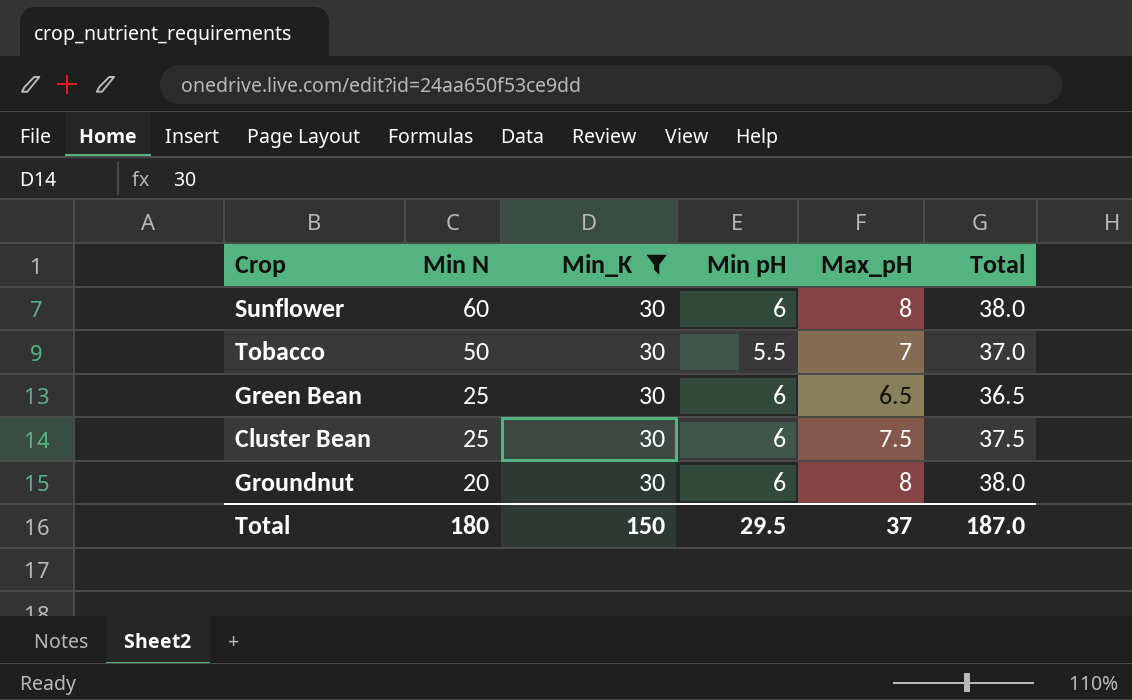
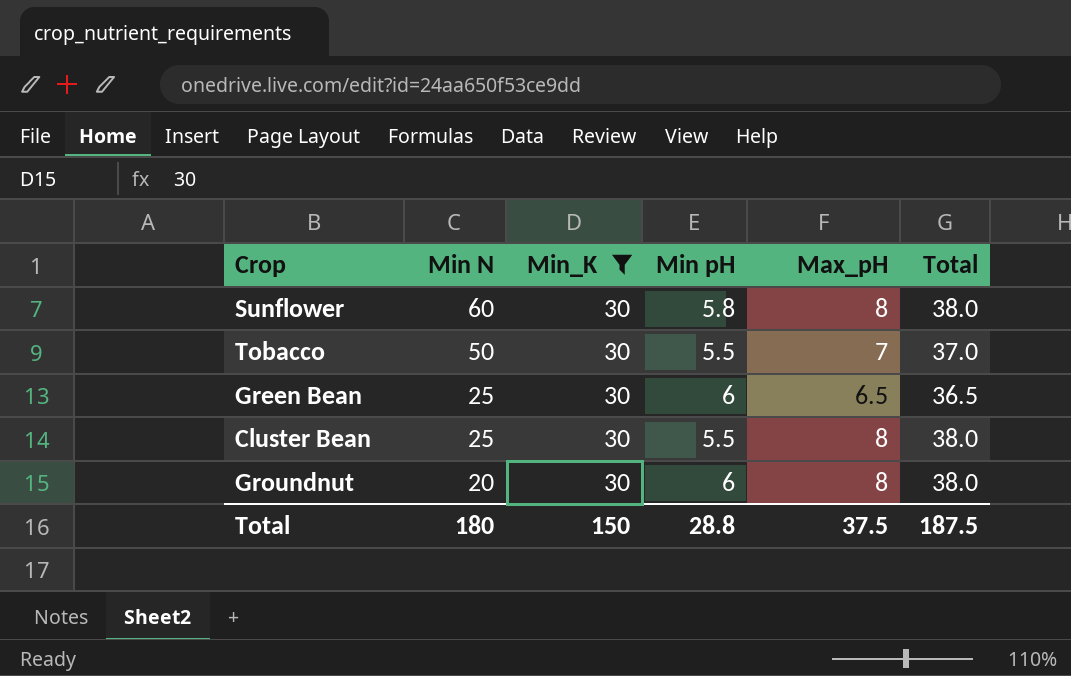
Sunflower | Min pH: 6 -> 5.8
Cluster Bean | Min pH: 6 -> 5.5
Cluster Bean | Max_pH: 7.5 -> 8
Cluster Bean | Total: 37.5 -> 38.0
Total | Min pH: 29.5 -> 28.8
Total | Max_pH: 37 -> 37.5
Total | Total: 187.0 -> 187.5

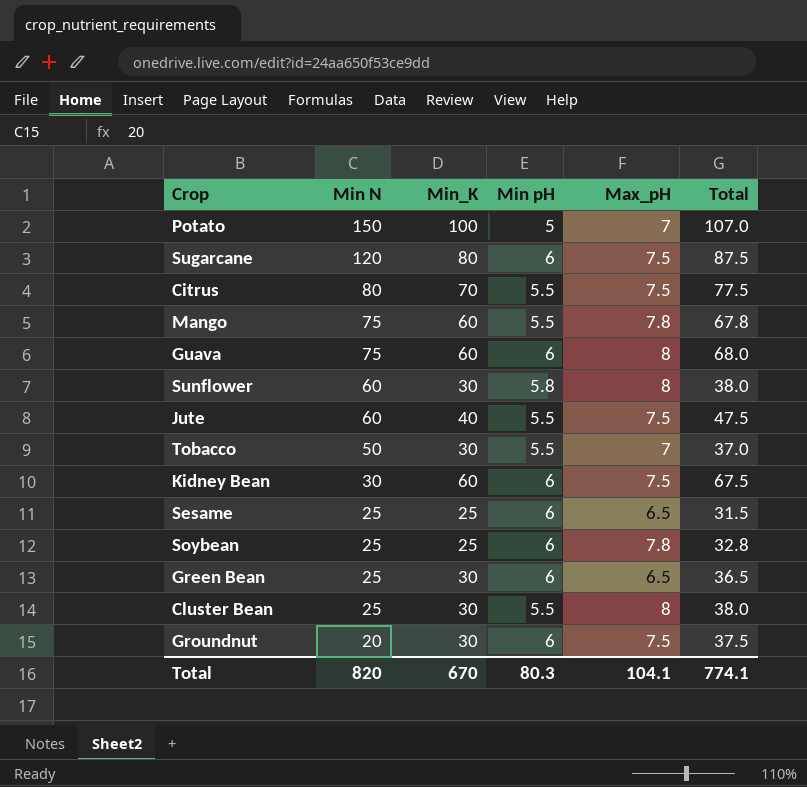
filter: Min_K = 30 -> none
Groundnut | Max_pH: 8 -> 7.5
Groundnut | Total: 38.0 -> 37.5
Total | Min N: 180 -> 820
Total | Min_K: 150 -> 670
Total | Min pH: 28.8 -> 80.3
Total | Max_pH: 37.5 -> 104.1
Total | Total: 187.5 -> 774.1

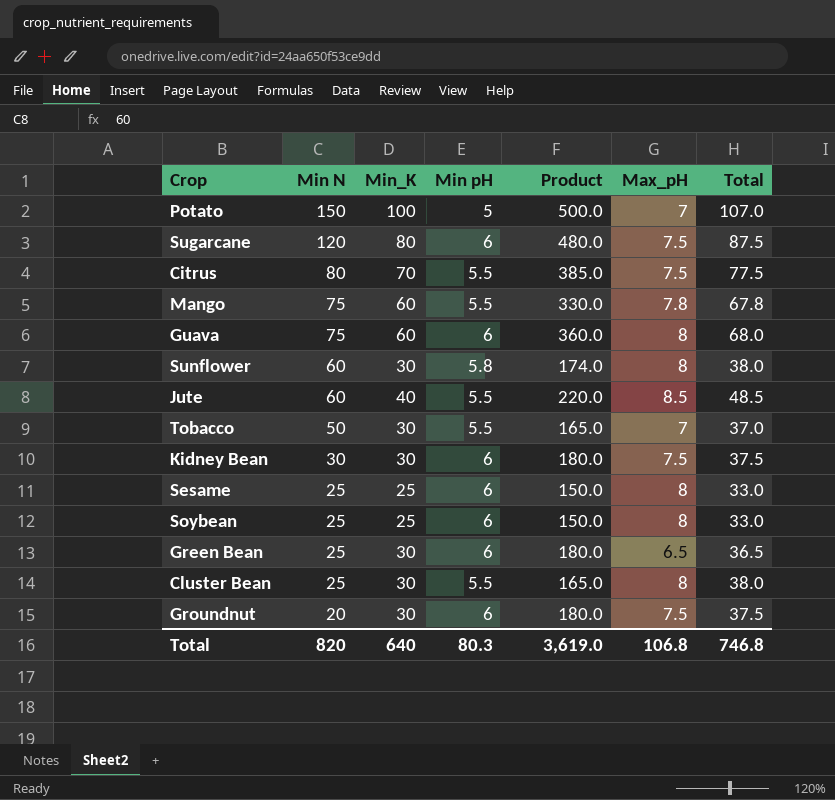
column Product | formula: none -> [Min_K] * [Min pH]
Jute | Max_pH: 7.5 -> 8.5
Jute | Total: 47.5 -> 48.5
Kidney Bean | Min_K: 60 -> 30
Kidney Bean | Total: 67.5 -> 37.5
Sesame | Max_pH: 6.5 -> 8
Sesame | Total: 31.5 -> 33.0
Soybean | Max_pH: 7.8 -> 8
Soybean | Total: 32.8 -> 33.0
Total | Min_K: 670 -> 640
Total | Max_pH: 104.1 -> 106.8
Total | Total: 774.1 -> 746.8

